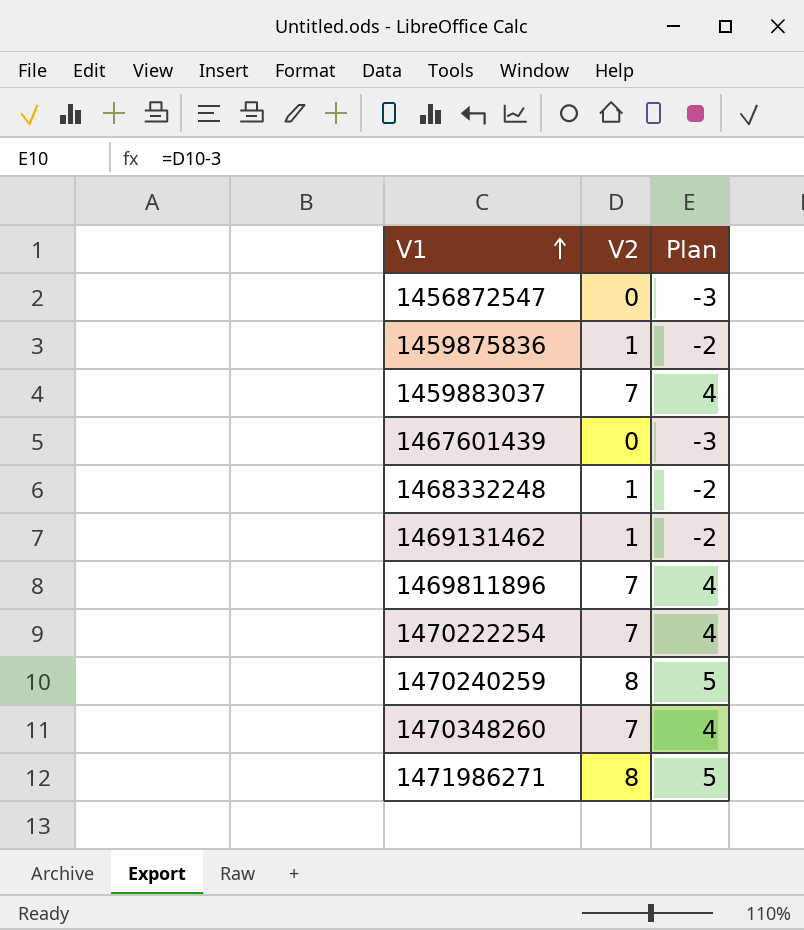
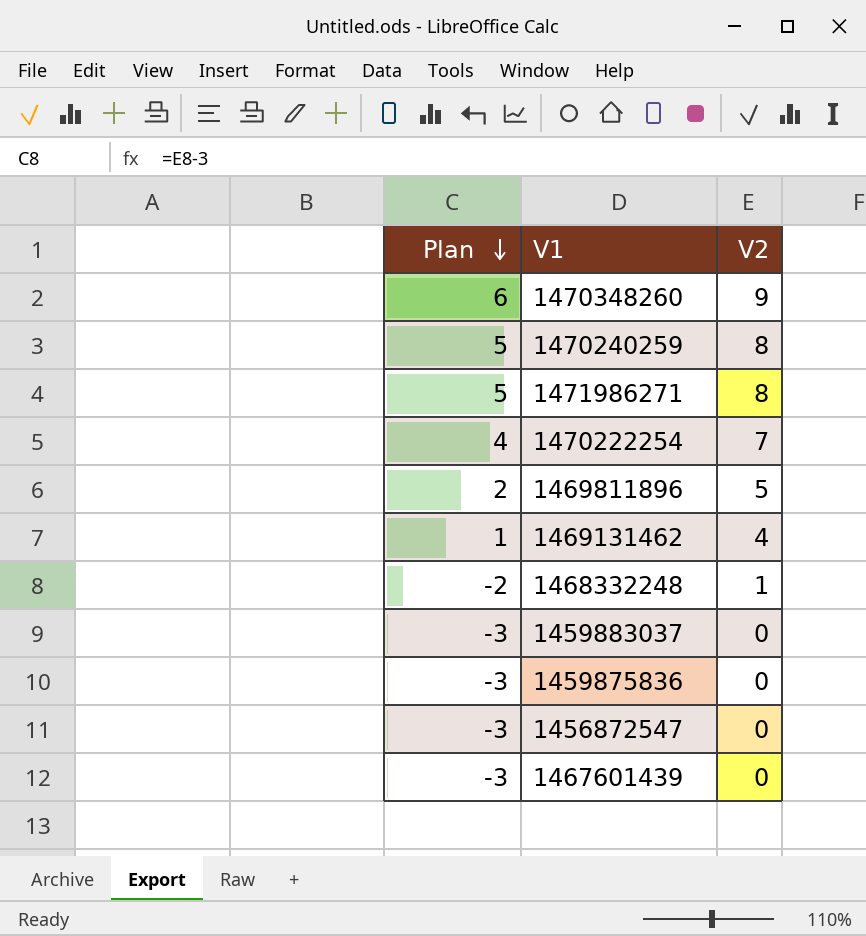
row order: V1 ascending -> Plan descending
column Plan | position: 3 -> 1
1470348260 | Plan: 4 -> 6
1470348260 | V2: 7 -> 9
1469811896 | Plan: 4 -> 2
1469811896 | V2: 7 -> 5
1469131462 | Plan: -2 -> 1
1469131462 | V2: 1 -> 4
1459883037 | Plan: 4 -> -3
1459883037 | V2: 7 -> 0
1459875836 | Plan: -2 -> -3
1459875836 | V2: 1 -> 0

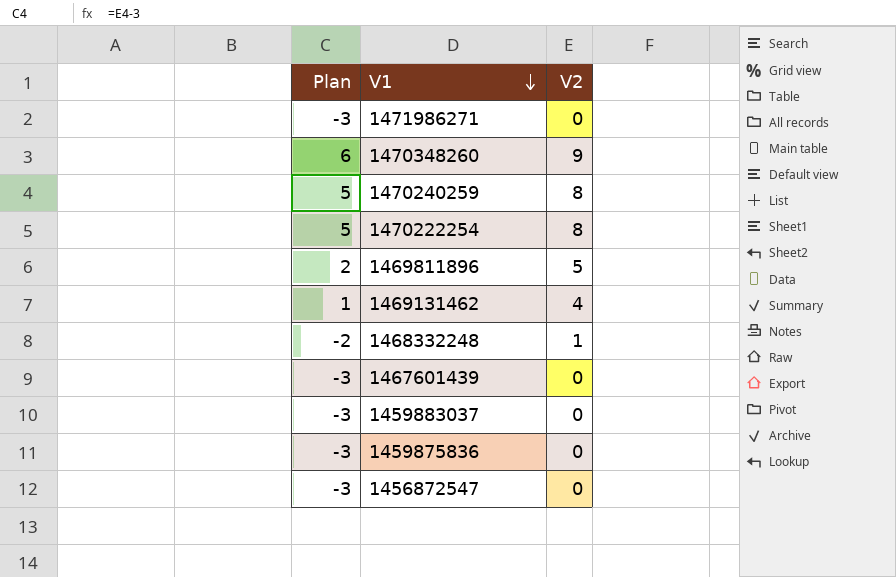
row order: Plan descending -> V1 descending
1471986271 | Plan: 5 -> -3
1471986271 | V2: 8 -> 0
1470222254 | Plan: 4 -> 5
1470222254 | V2: 7 -> 8

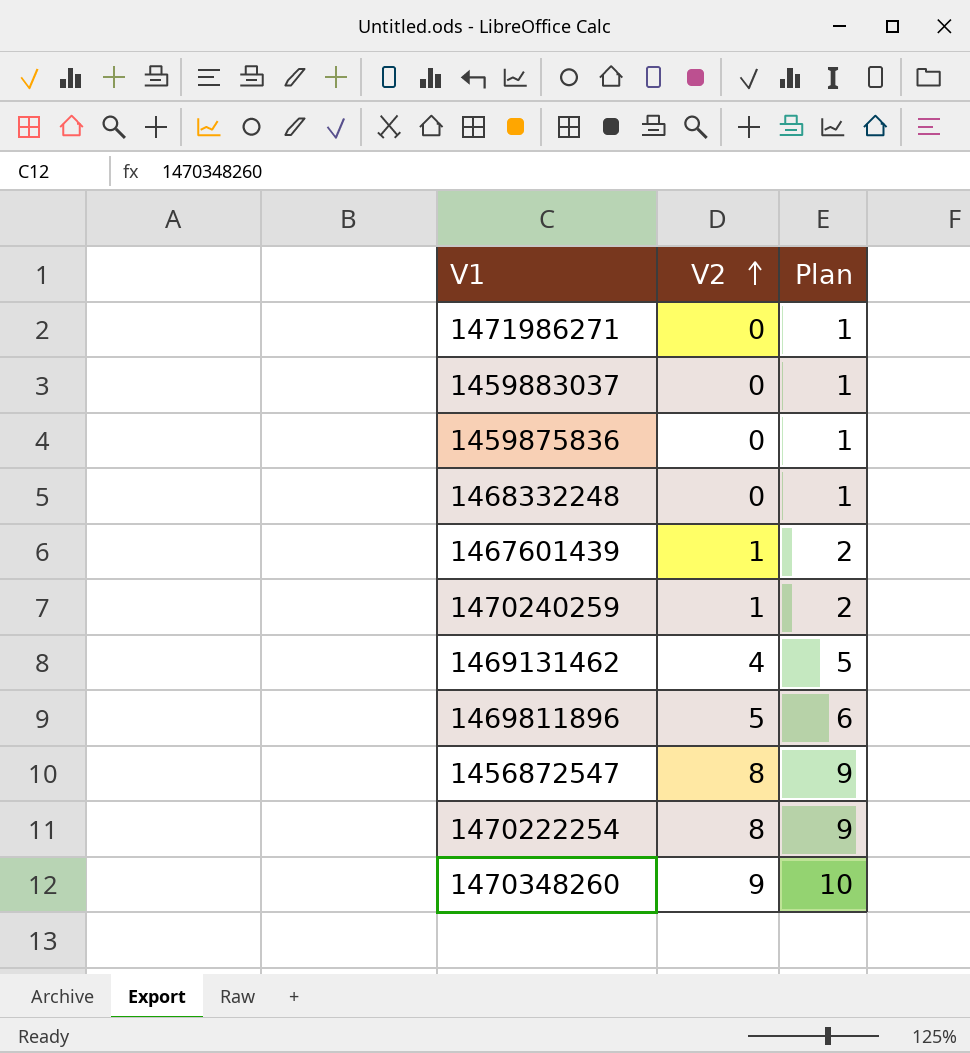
row order: V1 descending -> V2 ascending
column Plan | formula: [V2] - 3 -> [V2] + 1
column Plan | position: 1 -> 3
1468332248 | V2: 1 -> 0
1467601439 | V2: 0 -> 1
1470240259 | V2: 8 -> 1
1456872547 | V2: 0 -> 8

